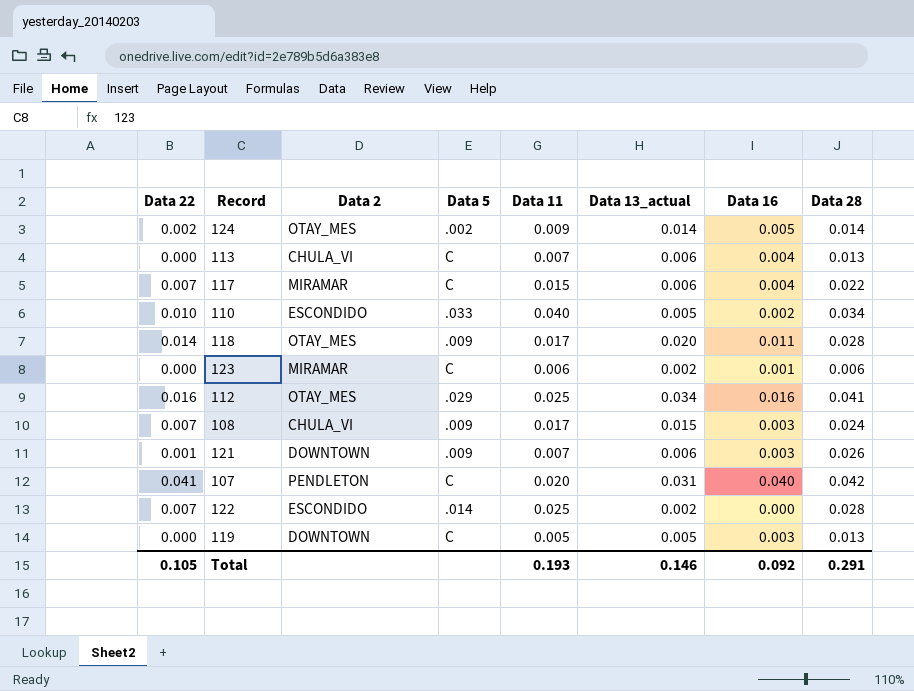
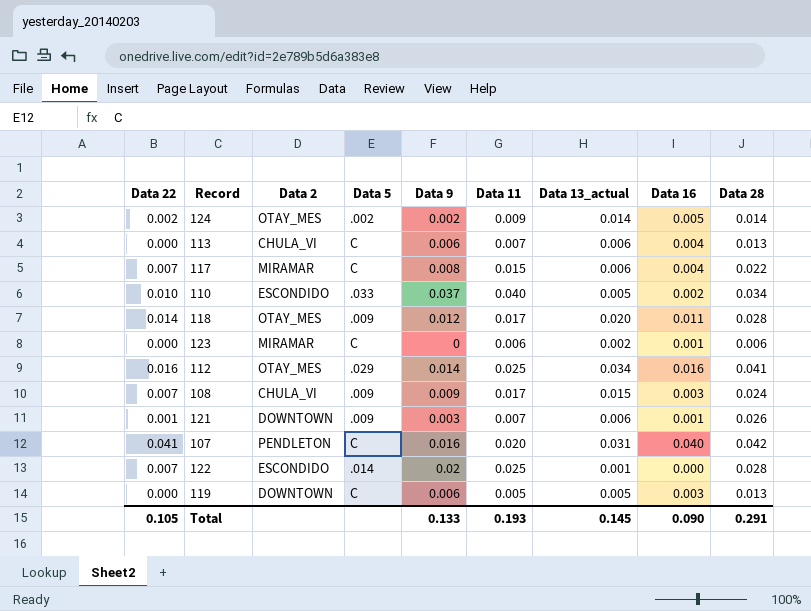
column Data 9 | position: none -> 5
121 | Data 16: 0.003 -> 0.001
122 | Data 13_actual: 0.002 -> 0.001
Total | Data 13_actual: 0.146 -> 0.145
Total | Data 16: 0.092 -> 0.090

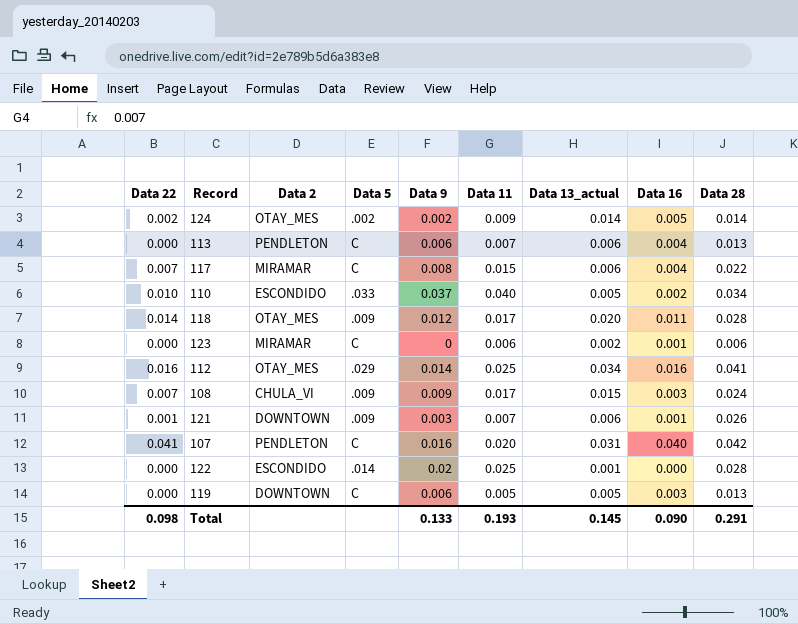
113 | Data 2: CHULA_VI -> PENDLETON
122 | Data 22: 0.007 -> 0.000
Total | Data 22: 0.105 -> 0.098

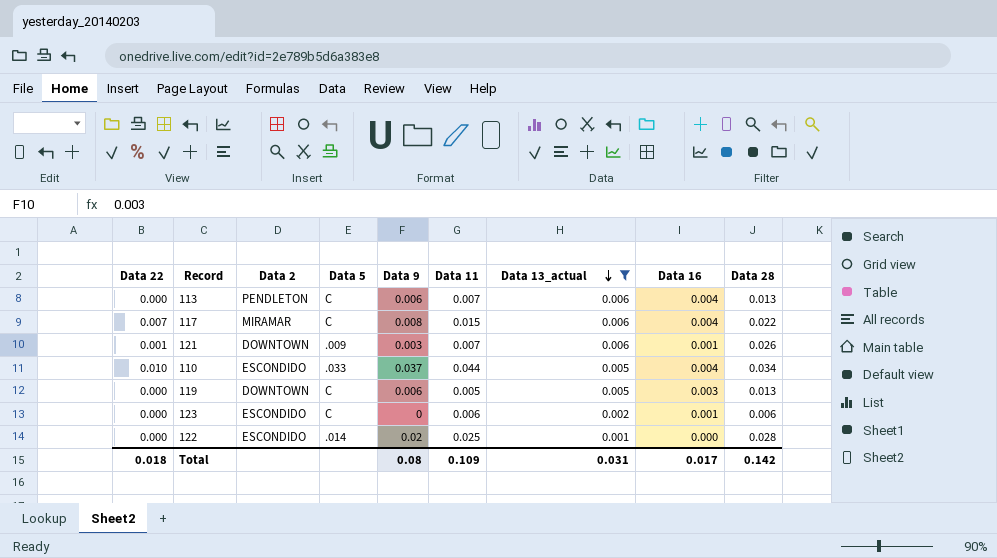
filter: none -> Data 13_actual <= 0.006
row order: none -> Data 13_actual descending
110 | Data 11: 0.040 -> 0.044
110 | Data 16: 0.002 -> 0.004
123 | Data 2: MIRAMAR -> ESCONDIDO
Total | Data 22: 0.098 -> 0.018
Total | Data 9: 0.133 -> 0.08
Total | Data 11: 0.193 -> 0.109
Total | Data 13_actual: 0.145 -> 0.031
Total | Data 16: 0.090 -> 0.017
Total | Data 28: 0.291 -> 0.142

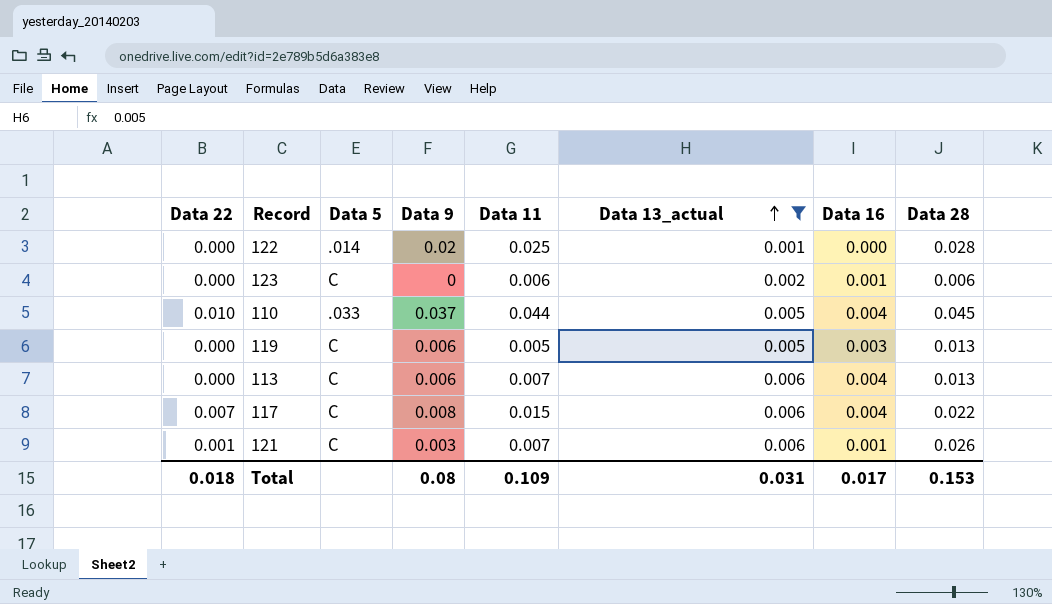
row order: Data 13_actual descending -> Data 13_actual ascending
column Data 2 | position: 3 -> none
110 | Data 28: 0.034 -> 0.045
121 | Data 5: .009 -> C
Total | Data 28: 0.142 -> 0.153

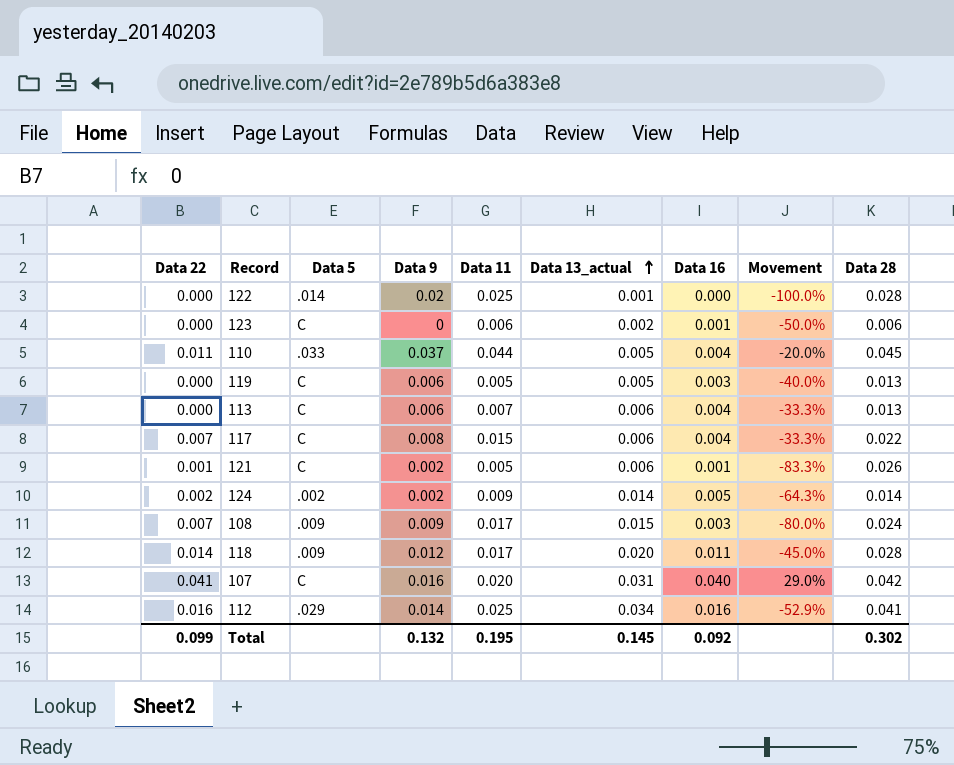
filter: Data 13_actual <= 0.006 -> none
column Movement | formula: none -> ([Data 16] - [Data 13_actual]) / [Data 13_actual]
110 | Data 22: 0.010 -> 0.011
121 | Data 9: 0.003 -> 0.002
121 | Data 11: 0.007 -> 0.005
Total | Data 22: 0.018 -> 0.099
Total | Data 9: 0.08 -> 0.132
Total | Data 11: 0.109 -> 0.195
Total | Data 13_actual: 0.031 -> 0.145
Total | Data 16: 0.017 -> 0.092
Total | Data 28: 0.153 -> 0.302

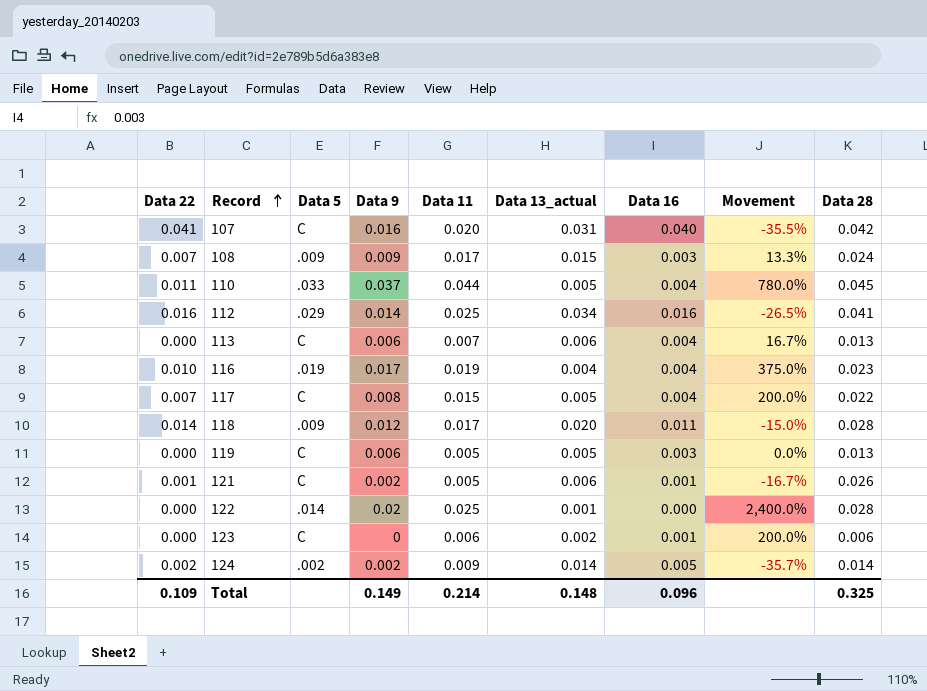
row order: Data 13_actual ascending -> Record ascending
column Movement | formula: ([Data 16] - [Data 13_actual]) / [Data 13_actual] -> ([Data 11] - [Data 13_actual]) / [Data 13_actual]
row 116: none -> 0.010 | .019 | 0.017 | 0.019 | 0.004 | 0.004 | 375.0% | 0.023
117 | Data 13_actual: 0.006 -> 0.005
Total | Data 22: 0.099 -> 0.109
Total | Data 9: 0.132 -> 0.149
Total | Data 11: 0.195 -> 0.214
Total | Data 13_actual: 0.145 -> 0.148
Total | Data 16: 0.092 -> 0.096
Total | Data 28: 0.302 -> 0.325

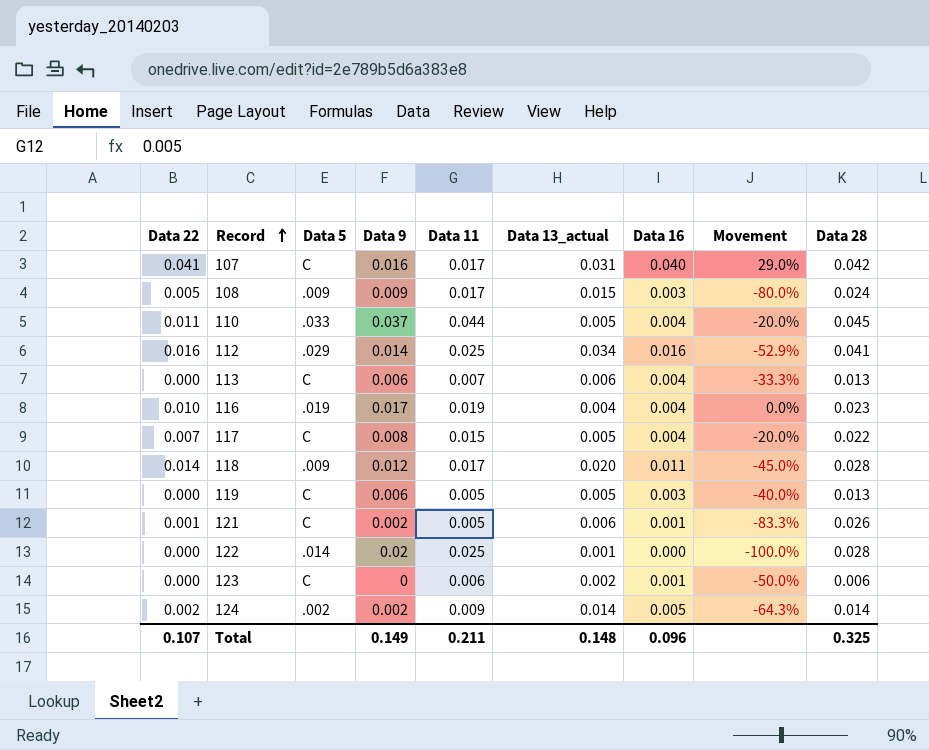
column Movement | formula: ([Data 11] - [Data 13_actual]) / [Data 13_actual] -> ([Data 16] - [Data 13_actual]) / [Data 13_actual]
107 | Data 11: 0.020 -> 0.017
108 | Data 22: 0.007 -> 0.005
Total | Data 22: 0.109 -> 0.107
Total | Data 11: 0.214 -> 0.211

